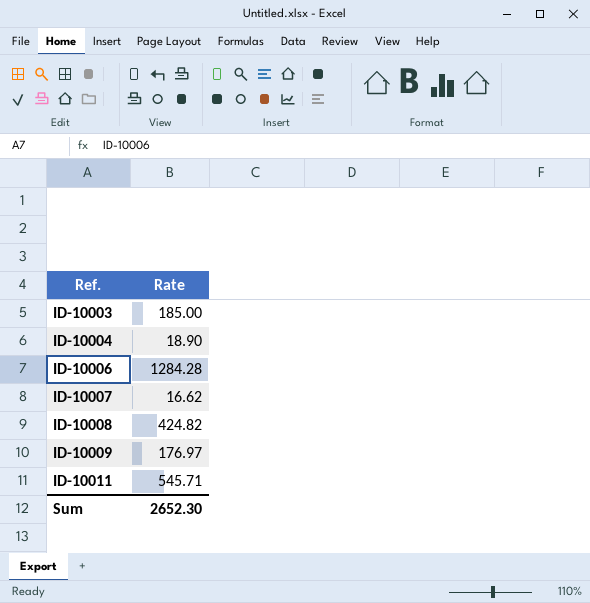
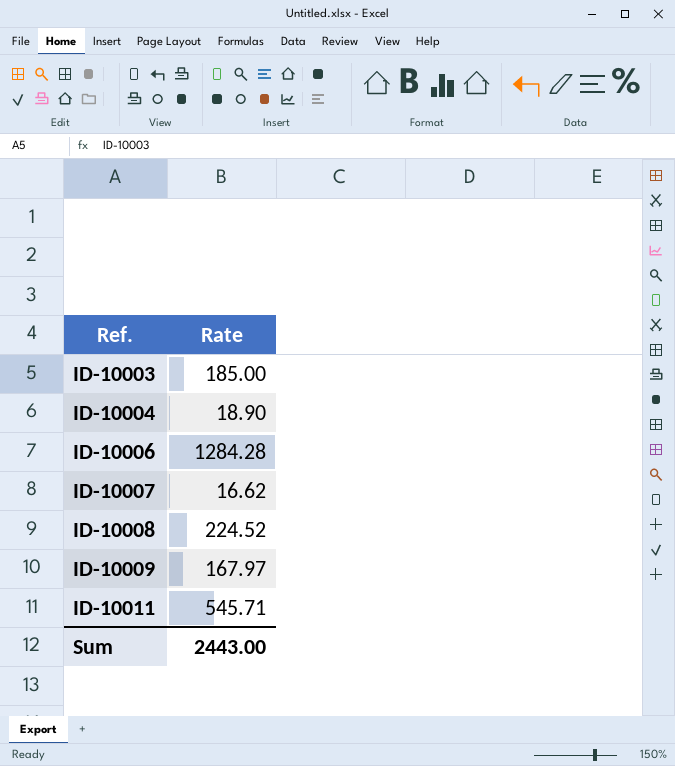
ID-10008 | Rate: 424.82 -> 224.52
ID-10009 | Rate: 176.97 -> 167.97
Sum | Rate: 2652.30 -> 2443.00

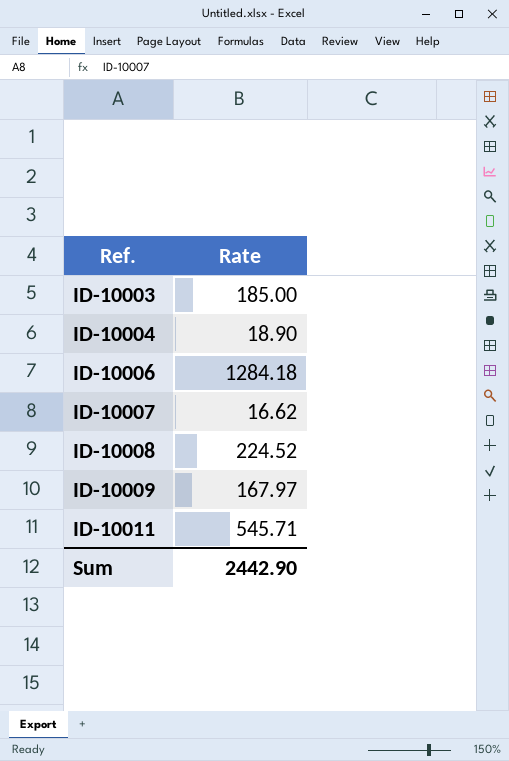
ID-10006 | Rate: 1284.28 -> 1284.18
Sum | Rate: 2443.00 -> 2442.90

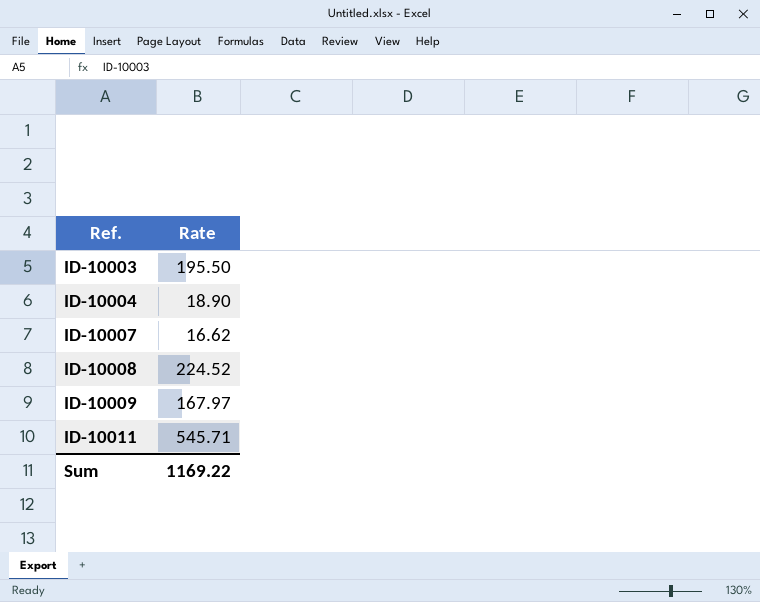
row ID-10006: 1284.18 -> none
ID-10003 | Rate: 185.00 -> 195.50
Sum | Rate: 2442.90 -> 1169.22

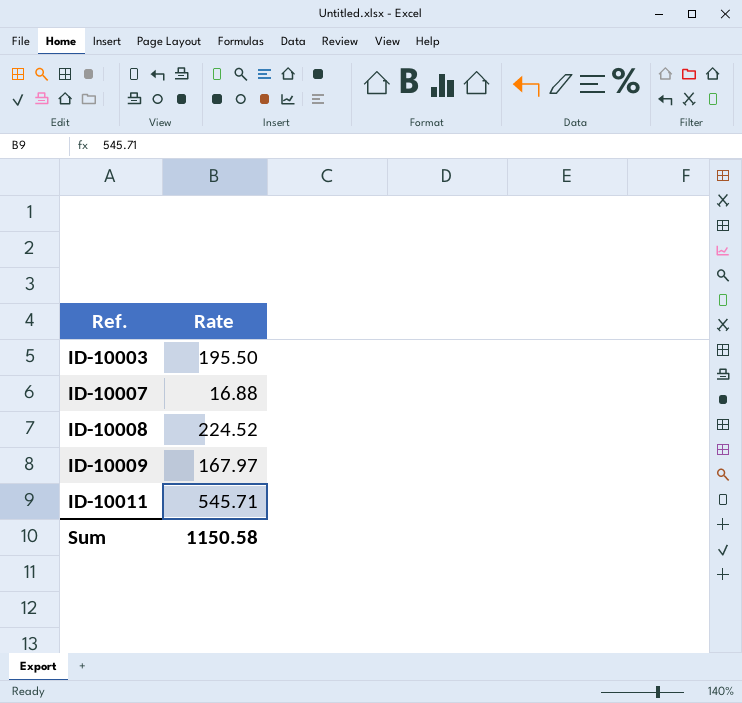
row ID-10004: 18.90 -> none
ID-10007 | Rate: 16.62 -> 16.88
Sum | Rate: 1169.22 -> 1150.58

